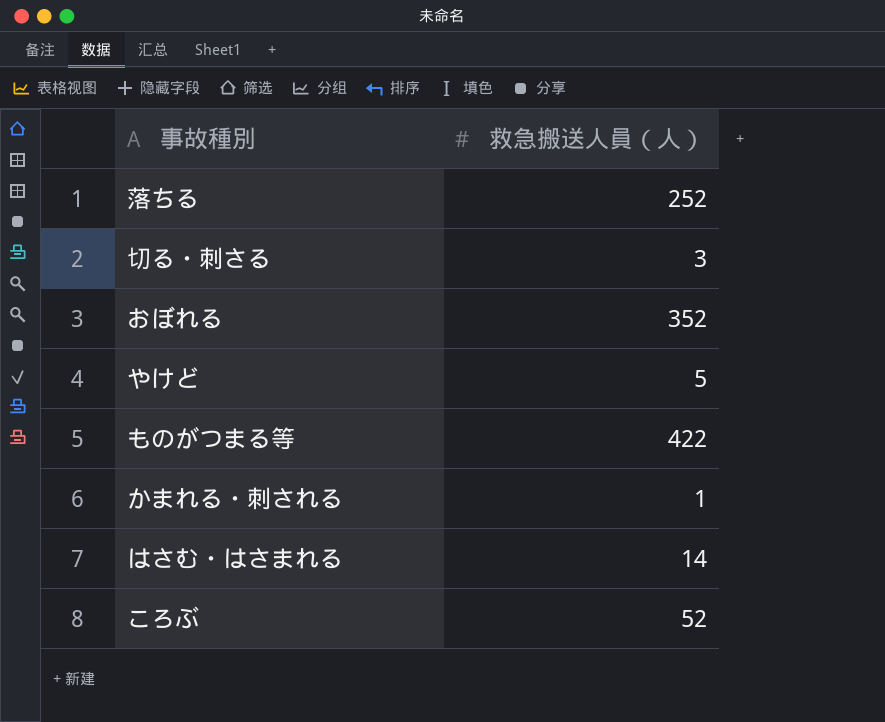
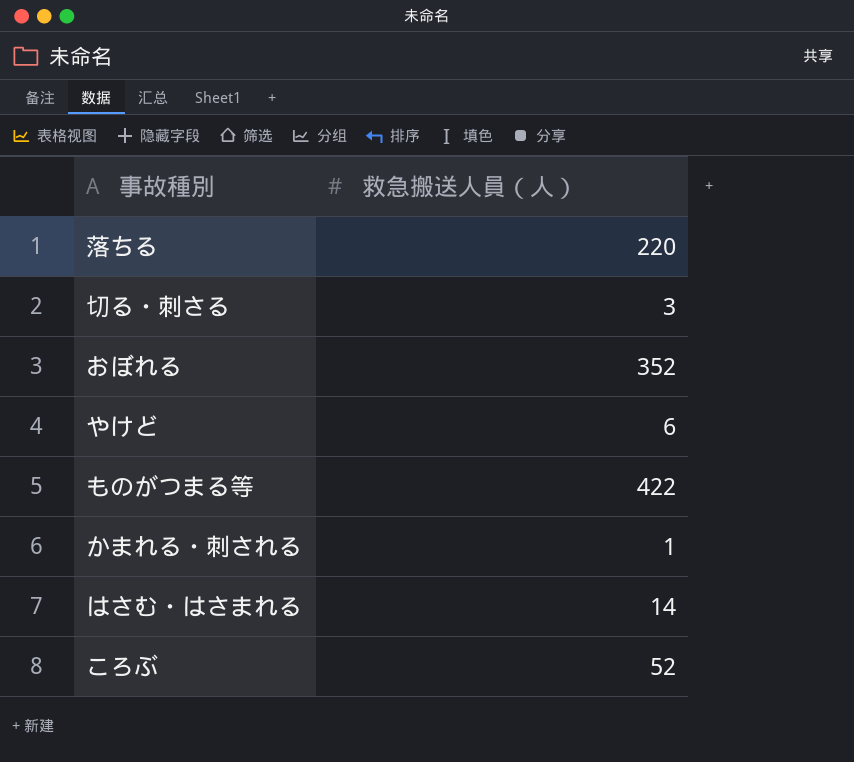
落ちる | 救急搬送人員（人）: 252 -> 220
やけど | 救急搬送人員（人）: 5 -> 6

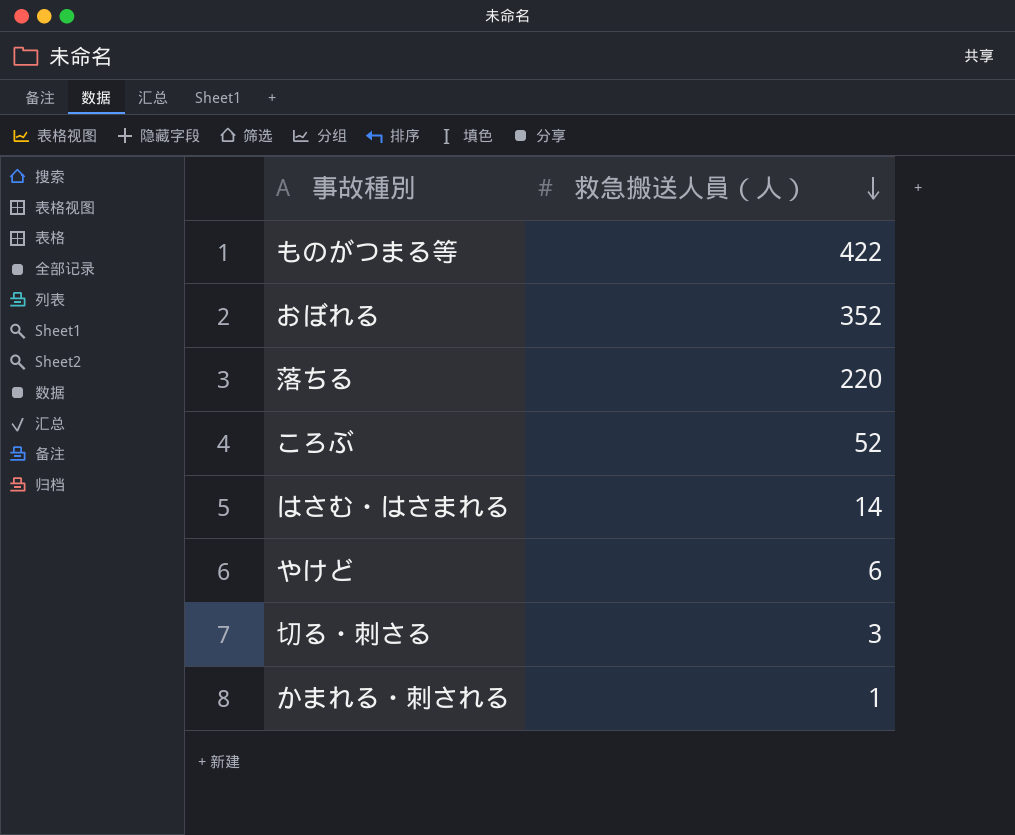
row order: none -> 救急搬送人員（人） descending

